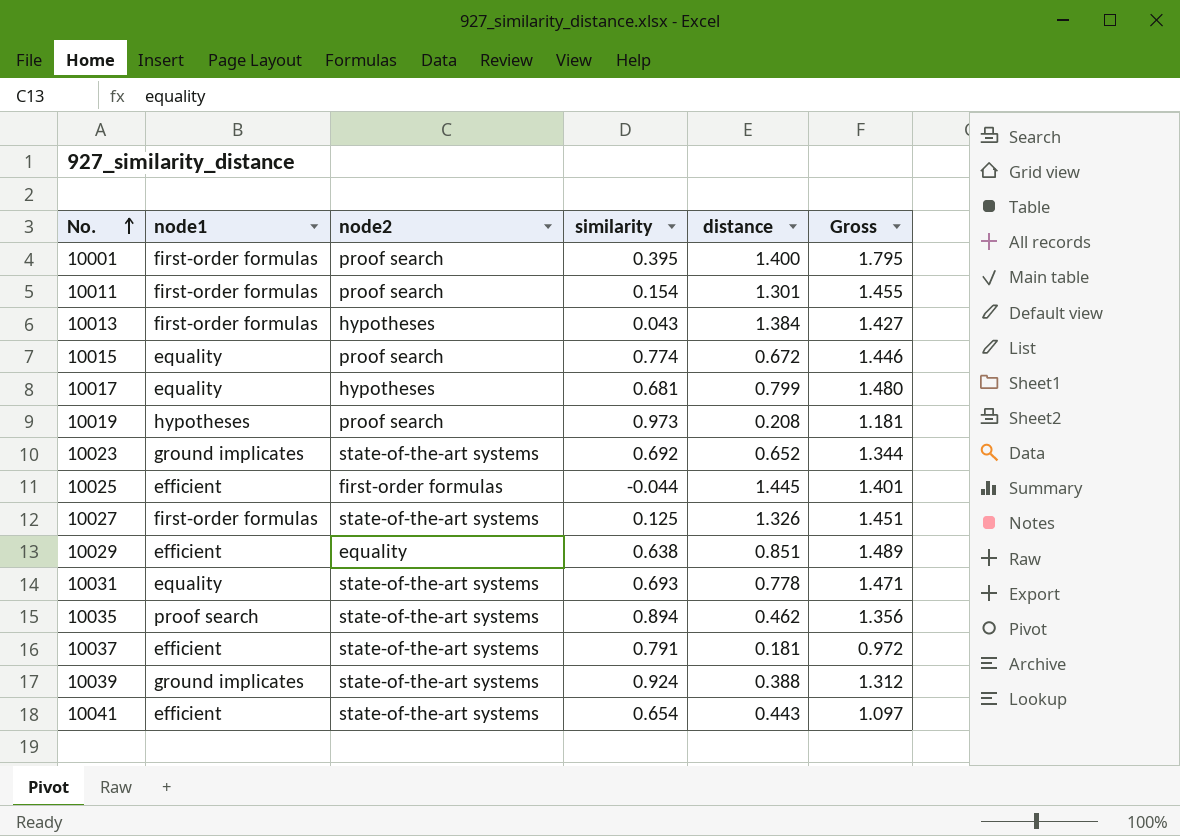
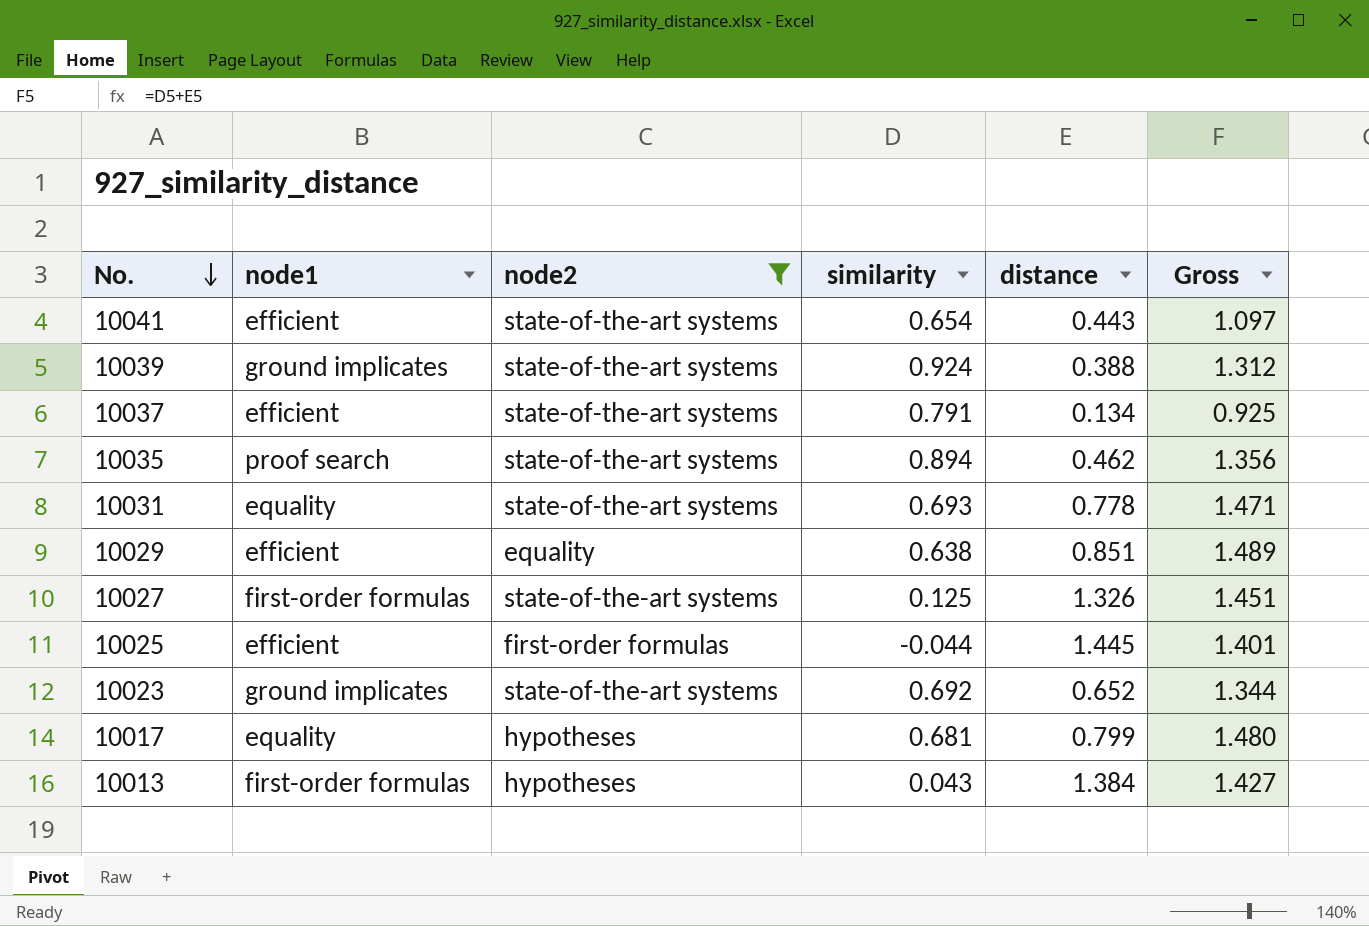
filter: none -> node2 != proof search
row order: No. ascending -> No. descending
10037 | distance: 0.181 -> 0.134
10037 | Gross: 0.972 -> 0.925

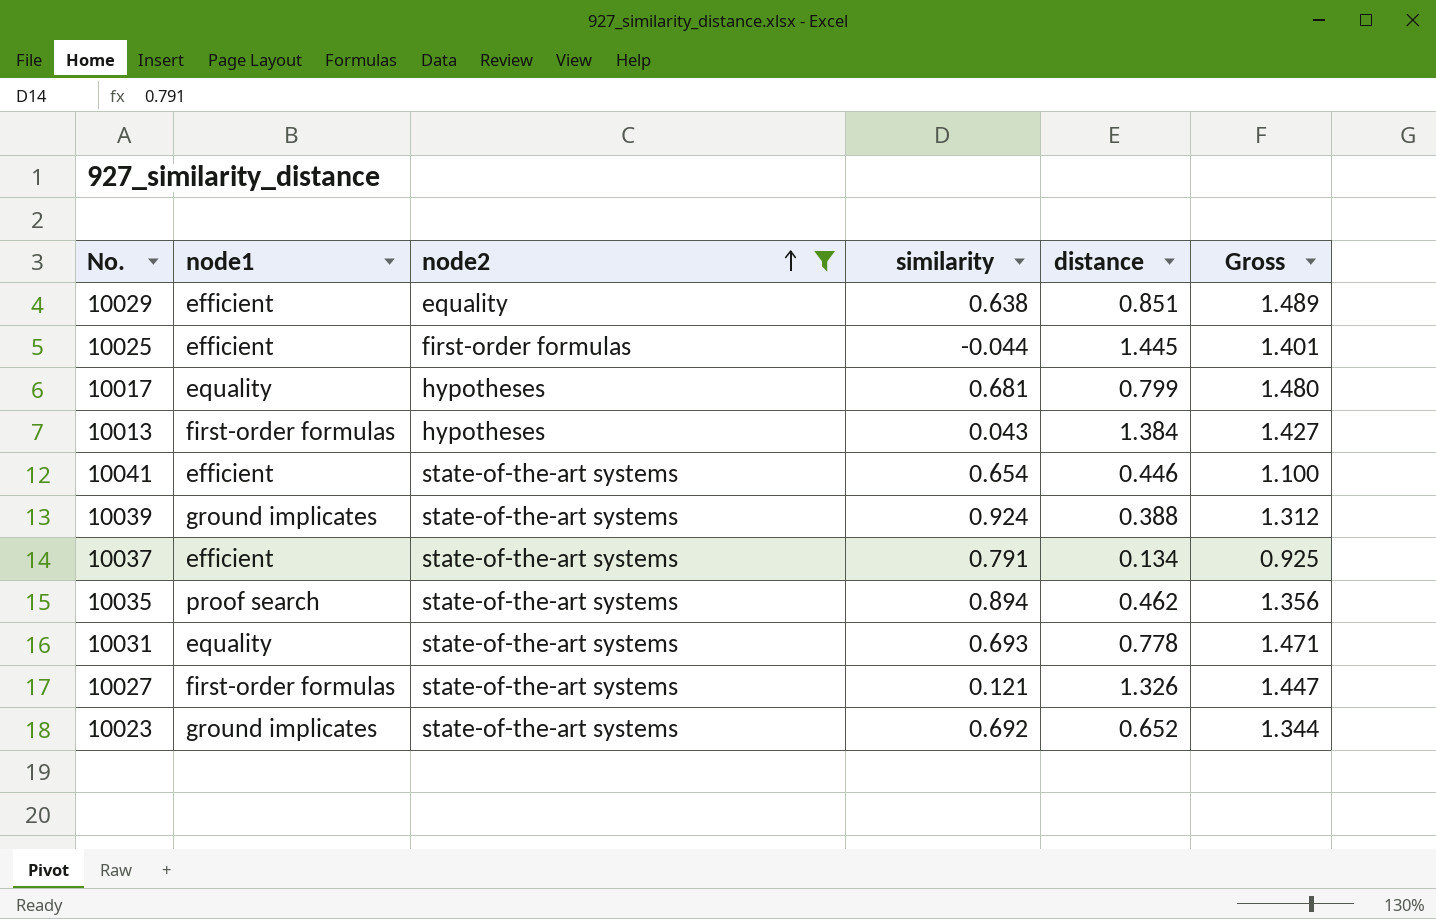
row order: No. descending -> node2 ascending
10041 | distance: 0.443 -> 0.446
10041 | Gross: 1.097 -> 1.100
10027 | similarity: 0.125 -> 0.121
10027 | Gross: 1.451 -> 1.447

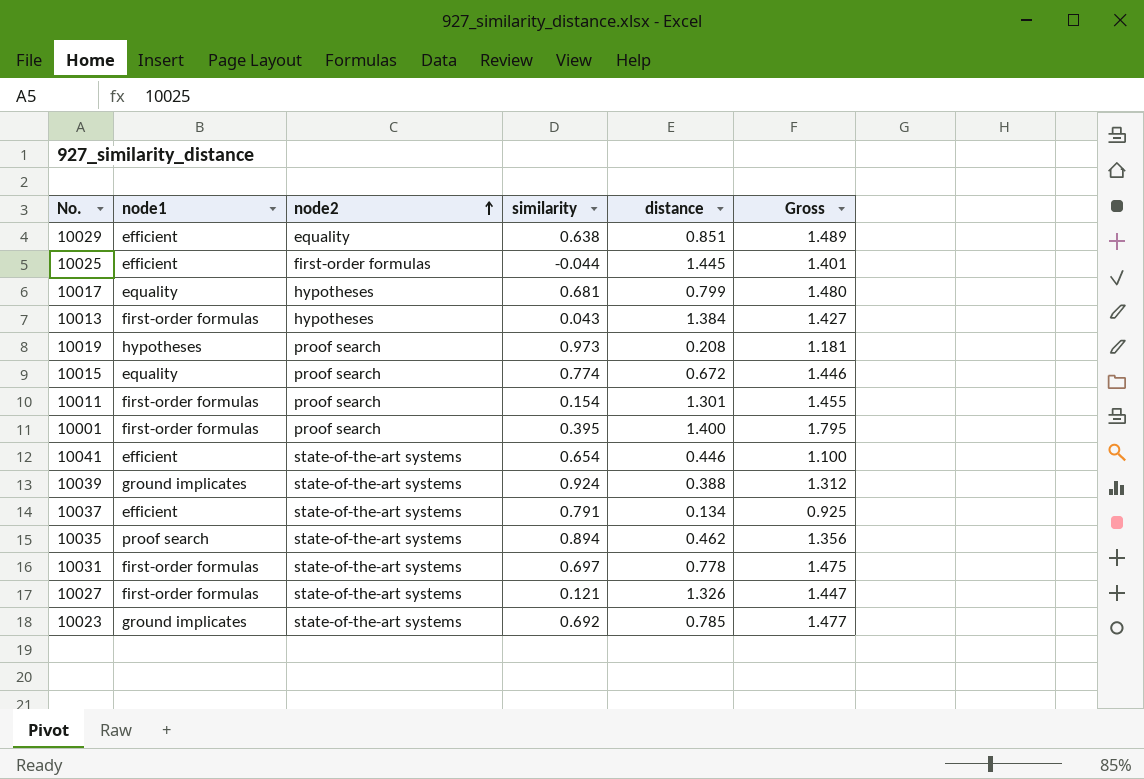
filter: node2 != proof search -> none
10031 | node1: equality -> first-order formulas
10031 | similarity: 0.693 -> 0.697
10031 | Gross: 1.471 -> 1.475
10023 | distance: 0.652 -> 0.785
10023 | Gross: 1.344 -> 1.477

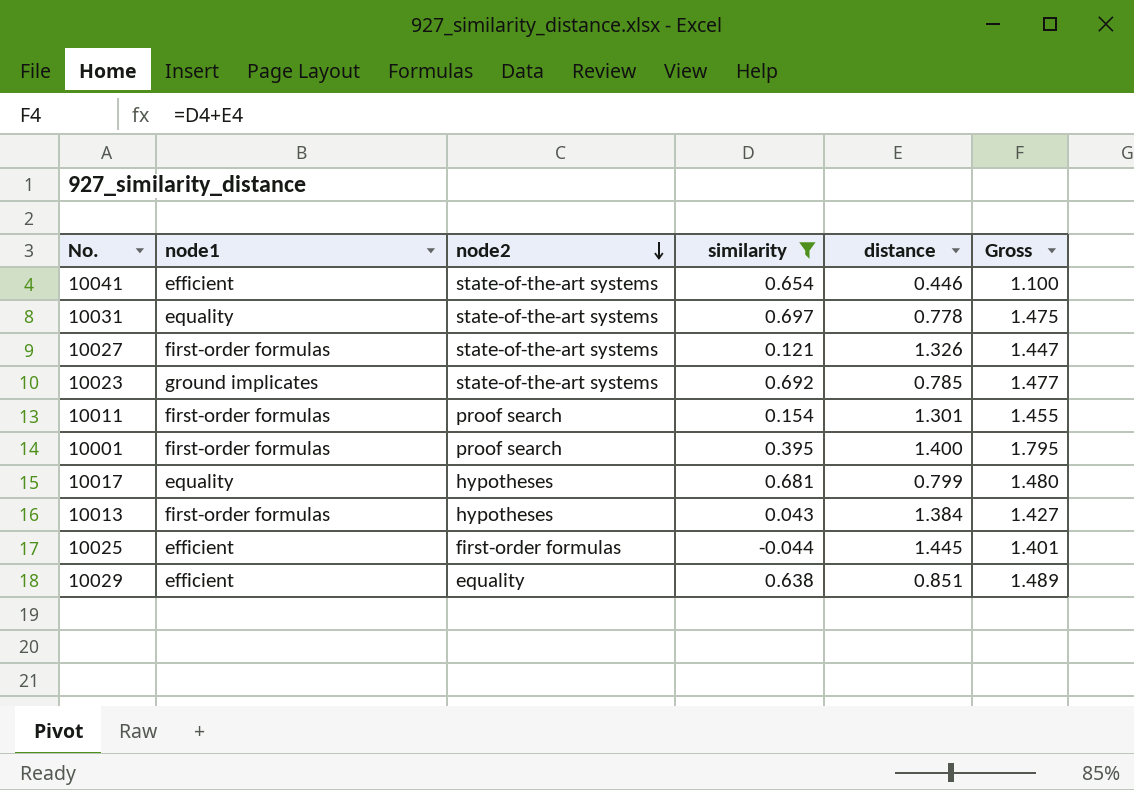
filter: none -> similarity <= 0.697
row order: node2 ascending -> node2 descending
10031 | node1: first-order formulas -> equality

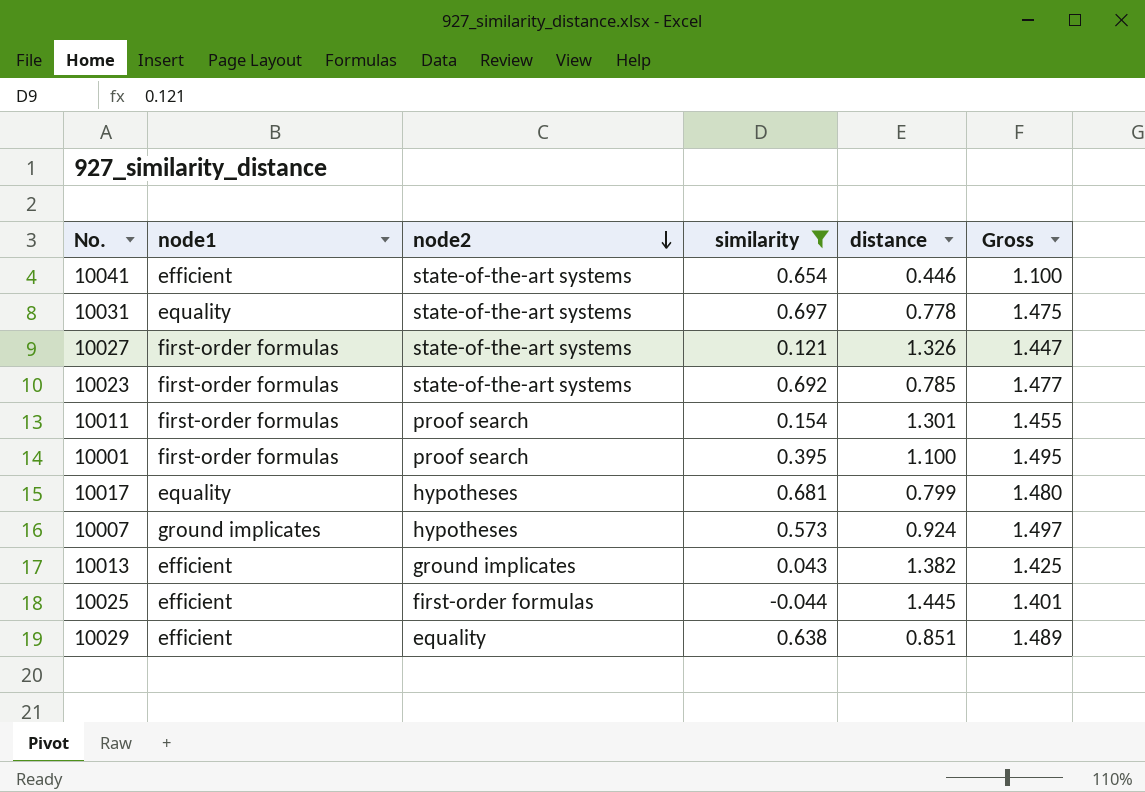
10023 | node1: ground implicates -> first-order formulas
10001 | distance: 1.400 -> 1.100
10001 | Gross: 1.795 -> 1.495
row 10007: none -> ground implicates | hypotheses | 0.573 | 0.924 | 1.497
10013 | node1: first-order formulas -> efficient
10013 | node2: hypotheses -> ground implicates
10013 | distance: 1.384 -> 1.382
10013 | Gross: 1.427 -> 1.425

